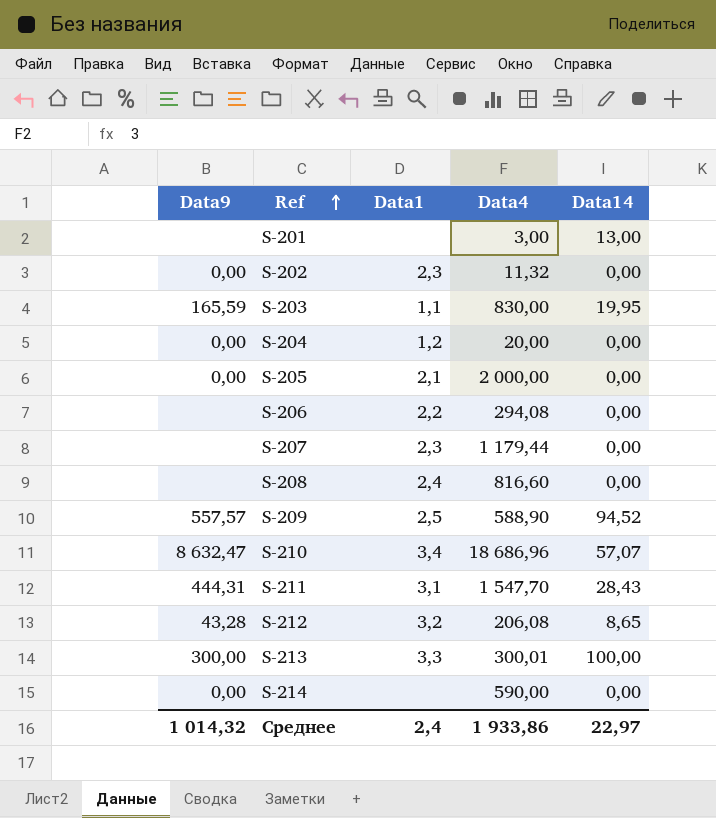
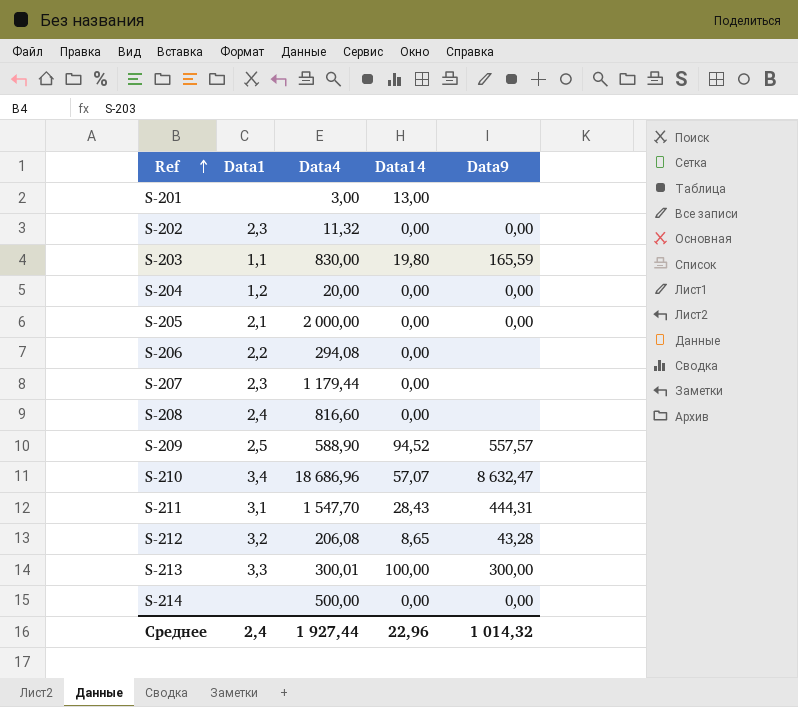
column Data9 | position: 1 -> 5
S-203 | Data14: 19,95 -> 19,80
S-214 | Data4: 590,00 -> 500,00
Среднее | Data4: 1 933,86 -> 1 927,44
Среднее | Data14: 22,97 -> 22,96

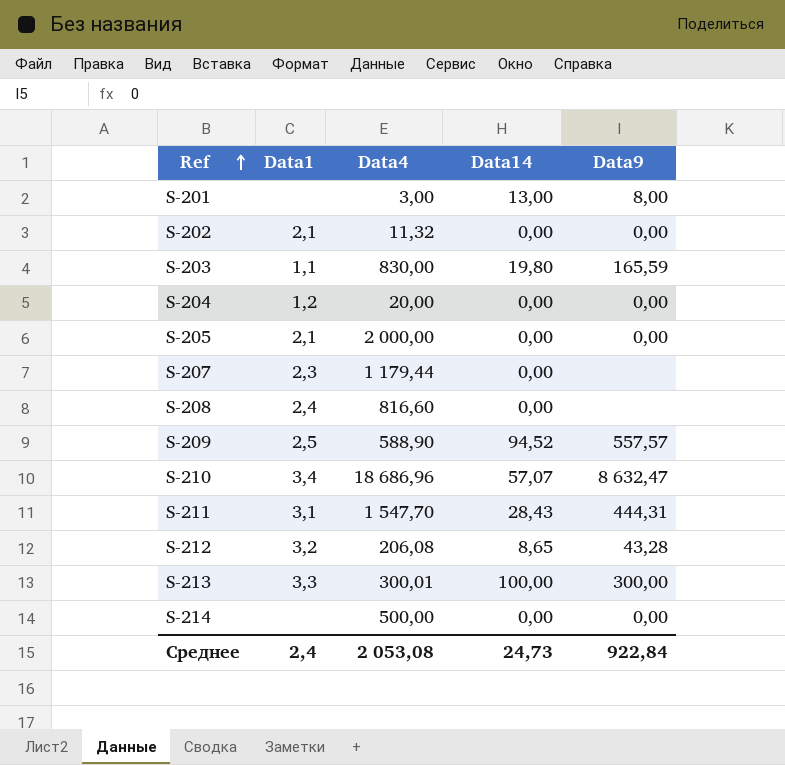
row S-206: 2,2 | 294,08 | 0,00 | none -> none
S-201 | Data9: none -> 8,00
S-202 | Data1: 2,3 -> 2,1
Среднее | Data4: 1 927,44 -> 2 053,08
Среднее | Data14: 22,96 -> 24,73
Среднее | Data9: 1 014,32 -> 922,84

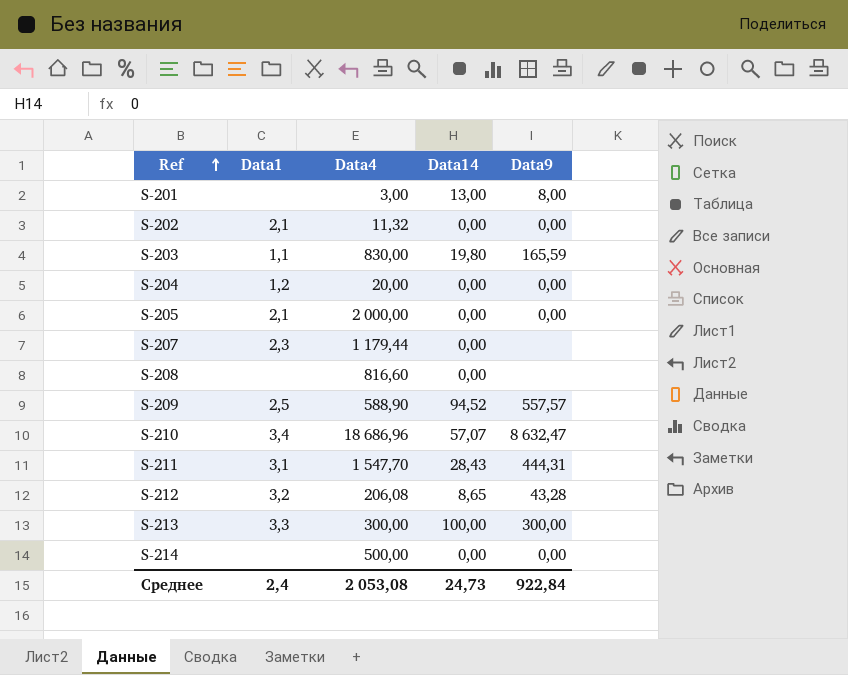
S-208 | Data1: 2,4 -> none
S-213 | Data4: 300,01 -> 300,00

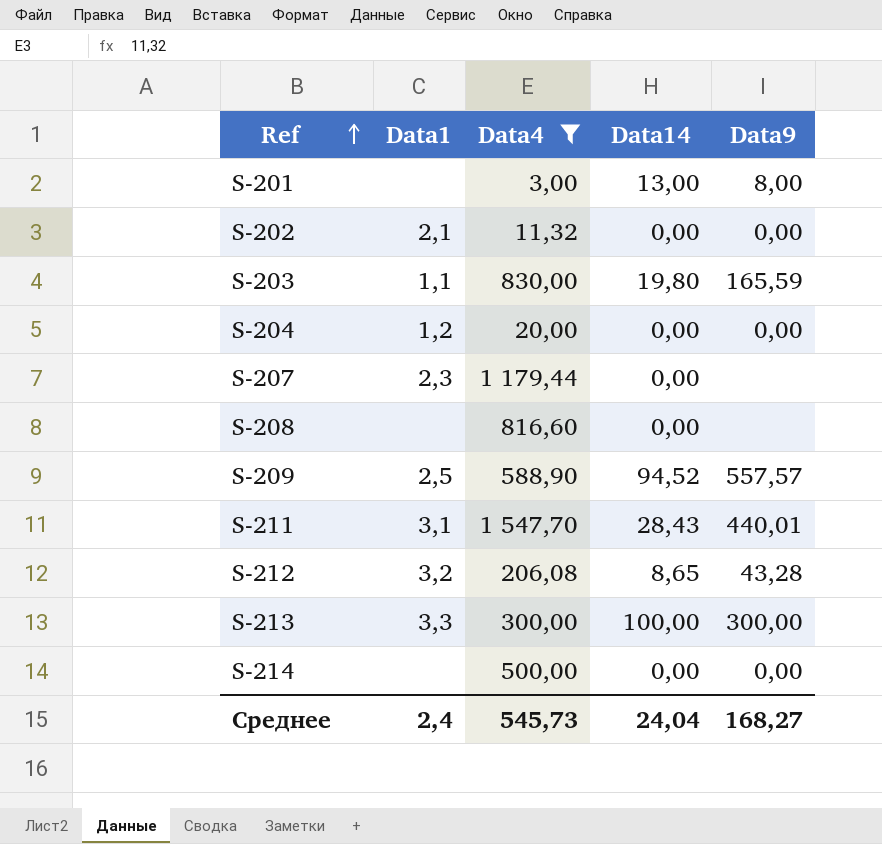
filter: none -> Data4 <= 1 547,70
S-211 | Data9: 444,31 -> 440,01
Среднее | Data4: 2 053,08 -> 545,73
Среднее | Data14: 24,73 -> 24,04
Среднее | Data9: 922,84 -> 168,27

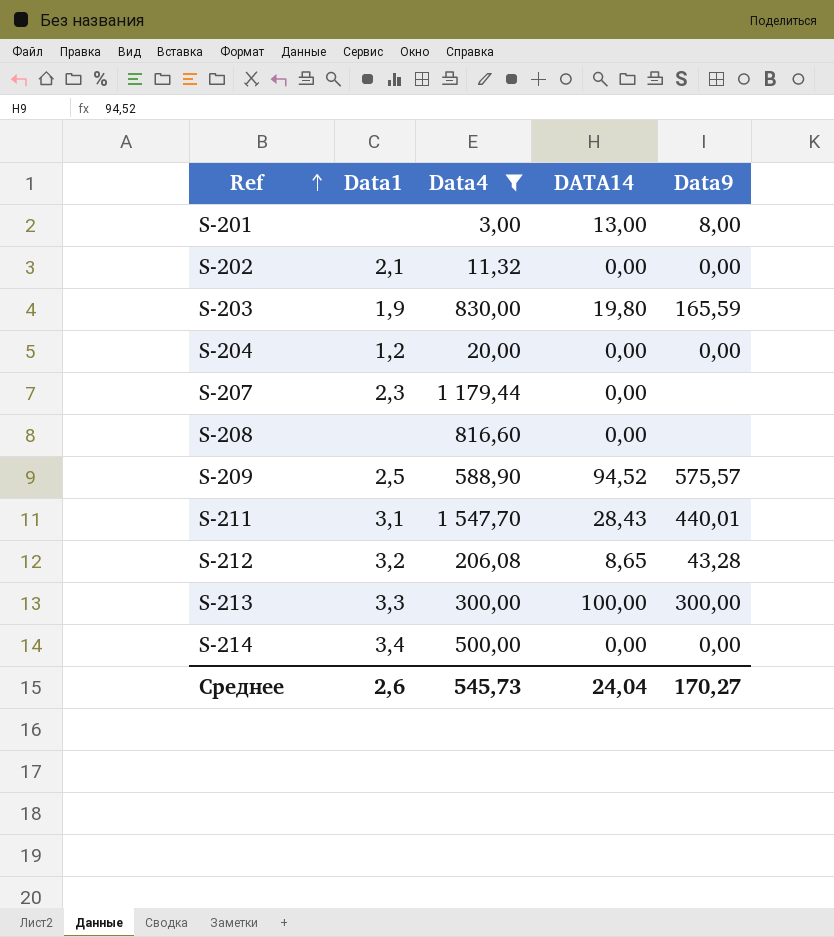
column name: Data14 -> DATA14
S-203 | Data1: 1,1 -> 1,9
S-209 | Data9: 557,57 -> 575,57
S-214 | Data1: none -> 3,4
Среднее | Data1: 2,4 -> 2,6
Среднее | Data9: 168,27 -> 170,27

